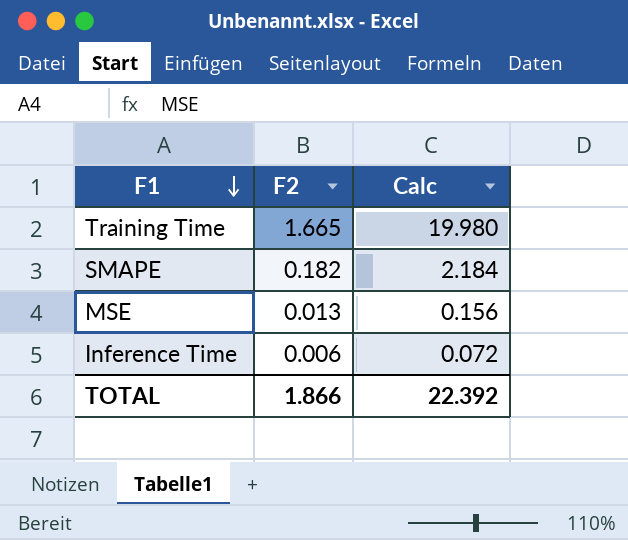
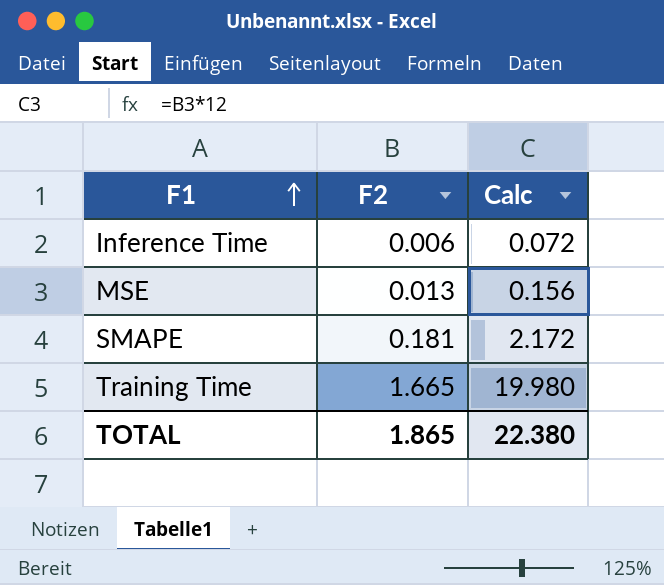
row order: F1 descending -> F1 ascending
SMAPE | F2: 0.182 -> 0.181
SMAPE | Calc: 2.184 -> 2.172
TOTAL | F2: 1.866 -> 1.865
TOTAL | Calc: 22.392 -> 22.380

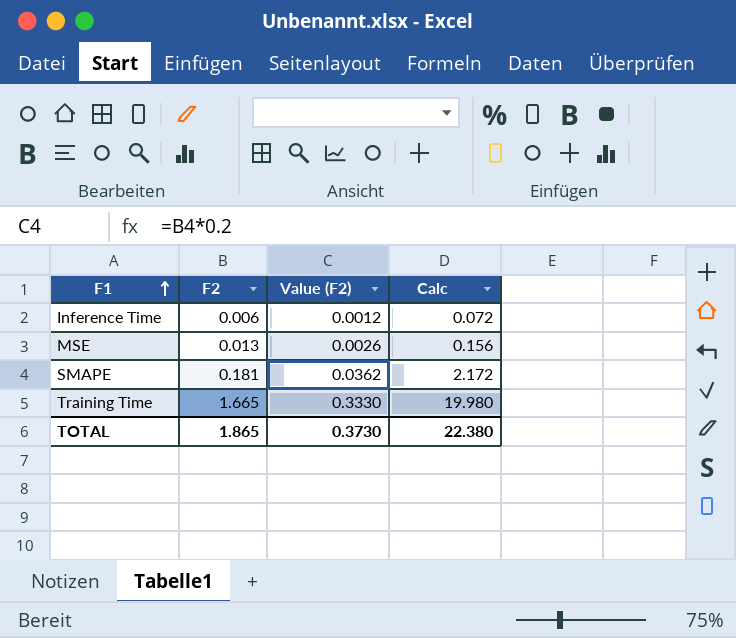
column Value (F2) | formula: none -> [F2] * 0.2

